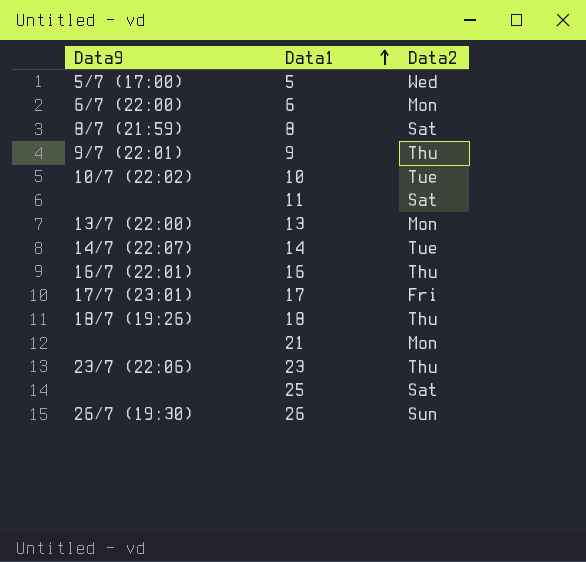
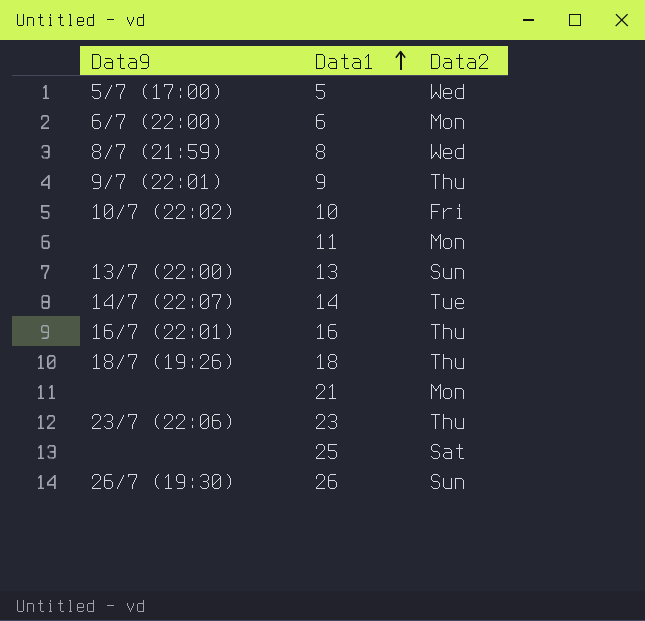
row 17: 17/7 (23:01) | Fri -> none
8 | Data2: Sat -> Wed
10 | Data2: Tue -> Fri
11 | Data2: Sat -> Mon
13 | Data2: Mon -> Sun

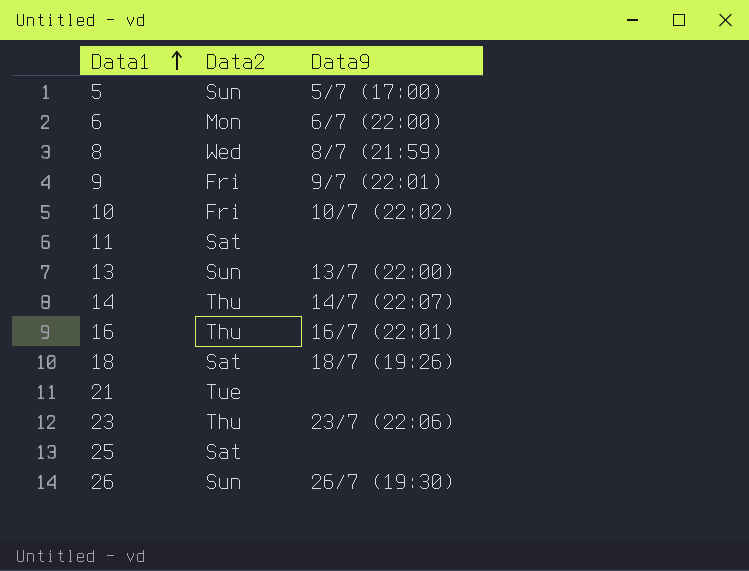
column Data9 | position: 1 -> 3
5 | Data2: Wed -> Sun
9 | Data2: Thu -> Fri
11 | Data2: Mon -> Sat
14 | Data2: Tue -> Thu
18 | Data2: Thu -> Sat
21 | Data2: Mon -> Tue

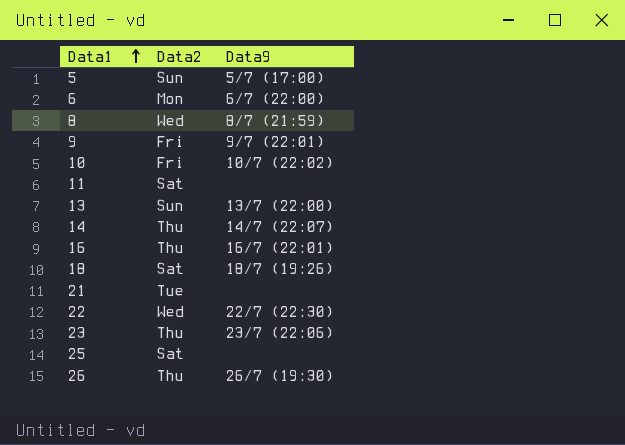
row 22: none -> Wed | 22/7 (22:30)
26 | Data2: Sun -> Thu

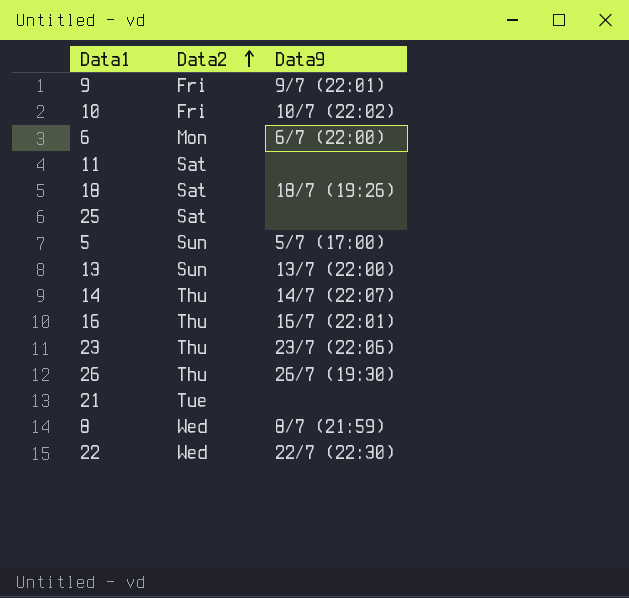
row order: Data1 ascending -> Data2 ascending

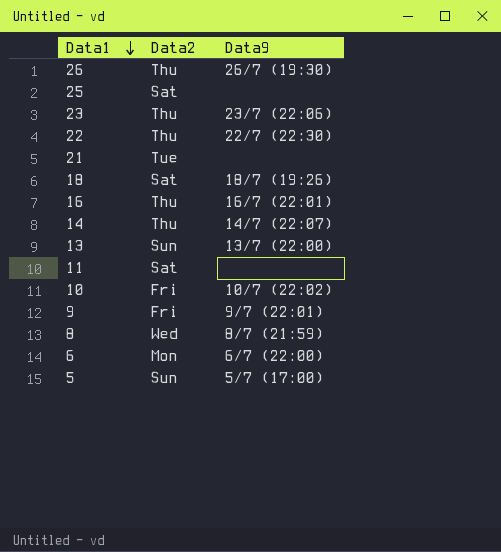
row order: Data2 ascending -> Data1 descending
22 | Data2: Wed -> Thu

